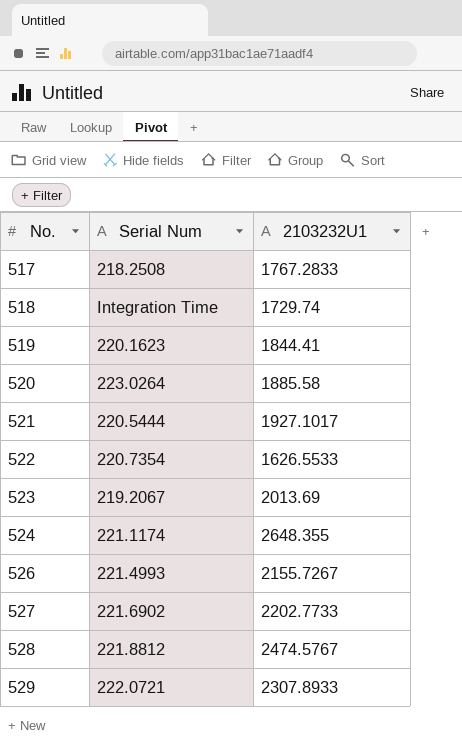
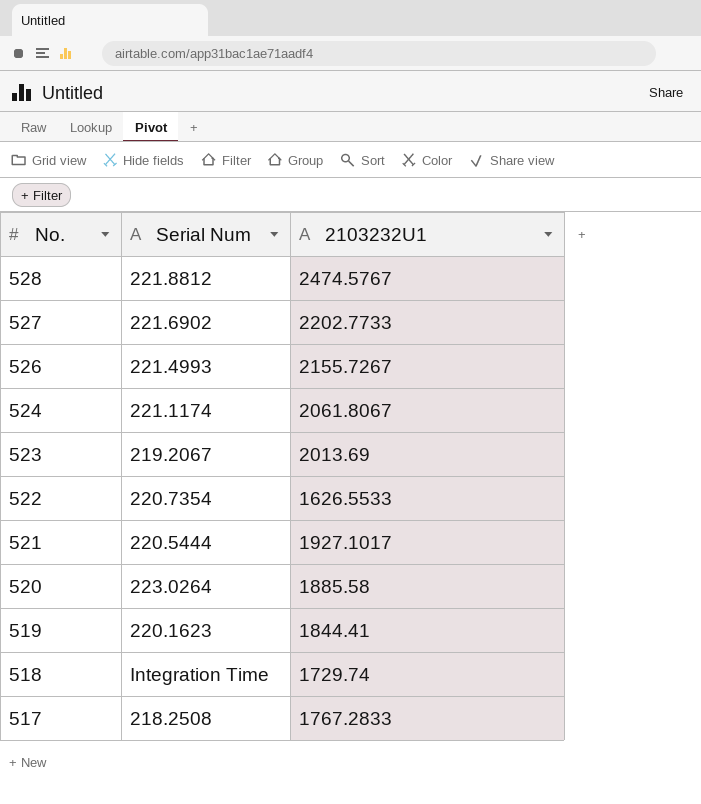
row order: No. ascending -> No. descending
row 529: 222.0721 | 2307.8933 -> none
524 | 2103232U1: 2648.355 -> 2061.8067

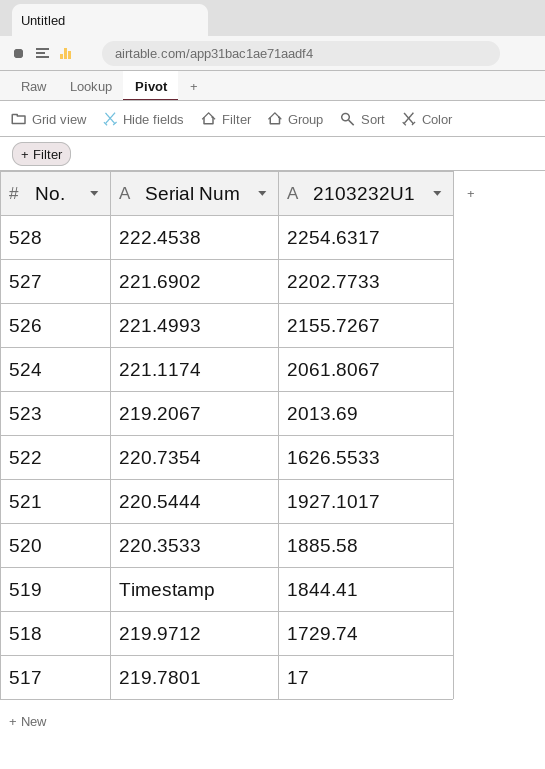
528 | Serial Num: 221.8812 -> 222.4538
528 | 2103232U1: 2474.5767 -> 2254.6317
520 | Serial Num: 223.0264 -> 220.3533
519 | Serial Num: 220.1623 -> Timestamp
518 | Serial Num: Integration Time -> 219.9712
517 | Serial Num: 218.2508 -> 219.7801
517 | 2103232U1: 1767.2833 -> 17

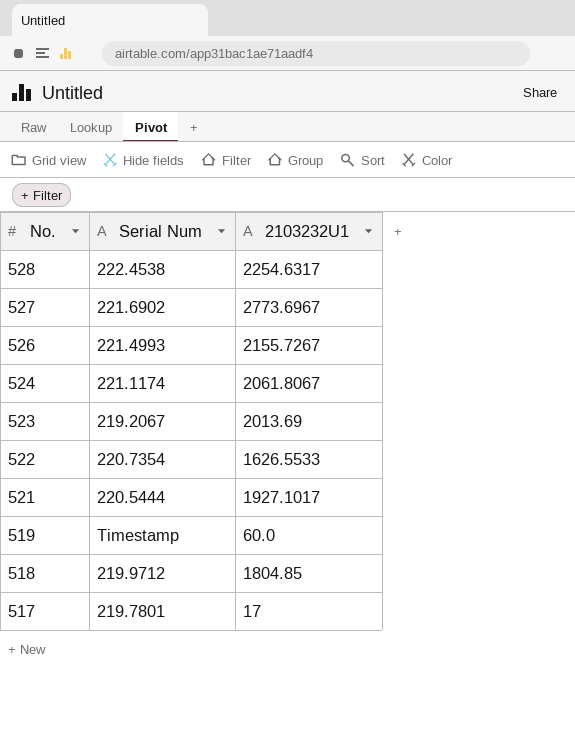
row 520: 220.3533 | 1885.58 -> none
527 | 2103232U1: 2202.7733 -> 2773.6967
519 | 2103232U1: 1844.41 -> 60.0
518 | 2103232U1: 1729.74 -> 1804.85

